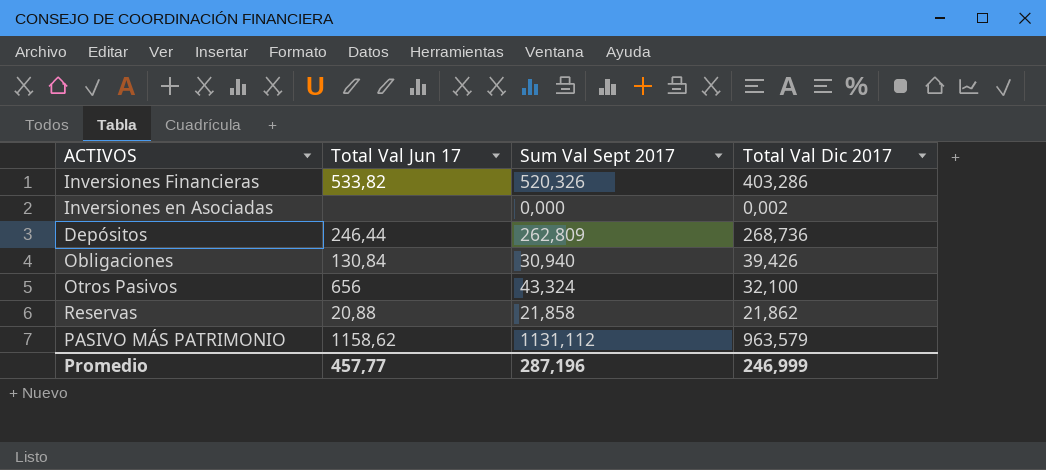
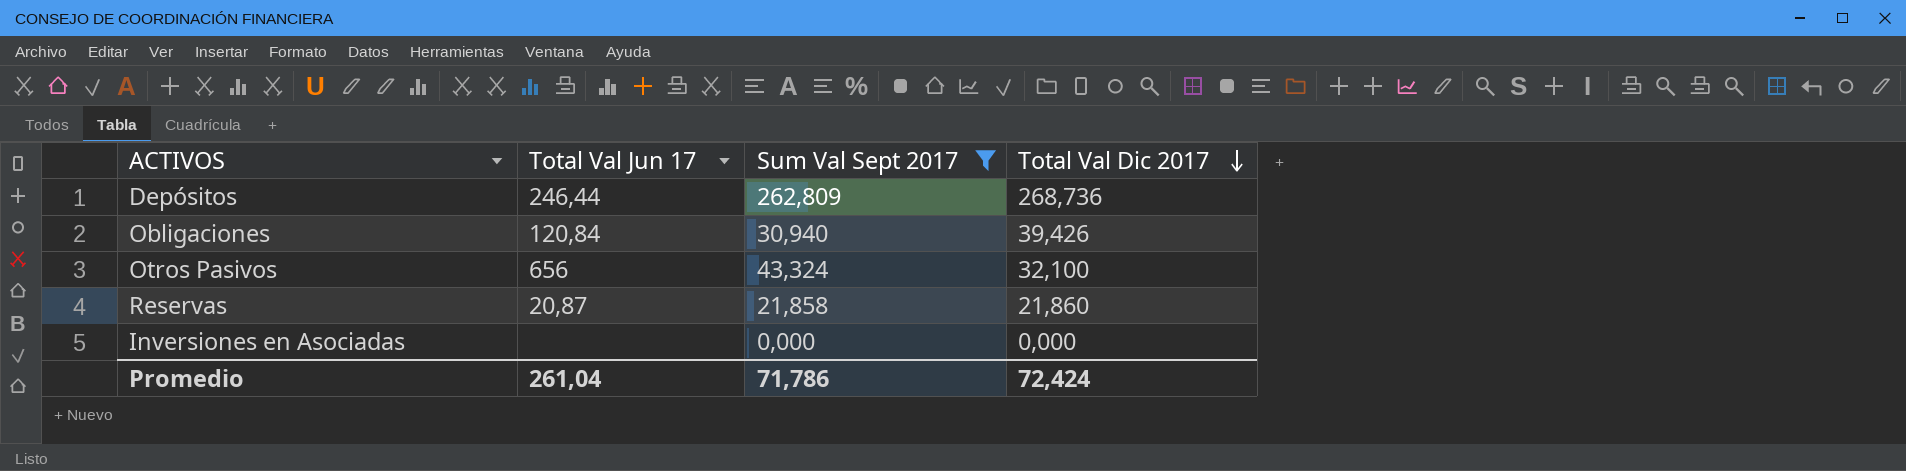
filter: none -> Sum Val Sept 2017 <= 262,809
row order: none -> Total Val Dic 2017 descending
Obligaciones | Total Val Jun 17: 130,84 -> 120,84
Reservas | Total Val Jun 17: 20,88 -> 20,87
Reservas | Total Val Dic 2017: 21,862 -> 21,860
Inversiones en Asociadas | Total Val Dic 2017: 0,002 -> 0,000
Promedio | Total Val Jun 17: 457,77 -> 261,04
Promedio | Sum Val Sept 2017: 287,196 -> 71,786
Promedio | Total Val Dic 2017: 246,999 -> 72,424

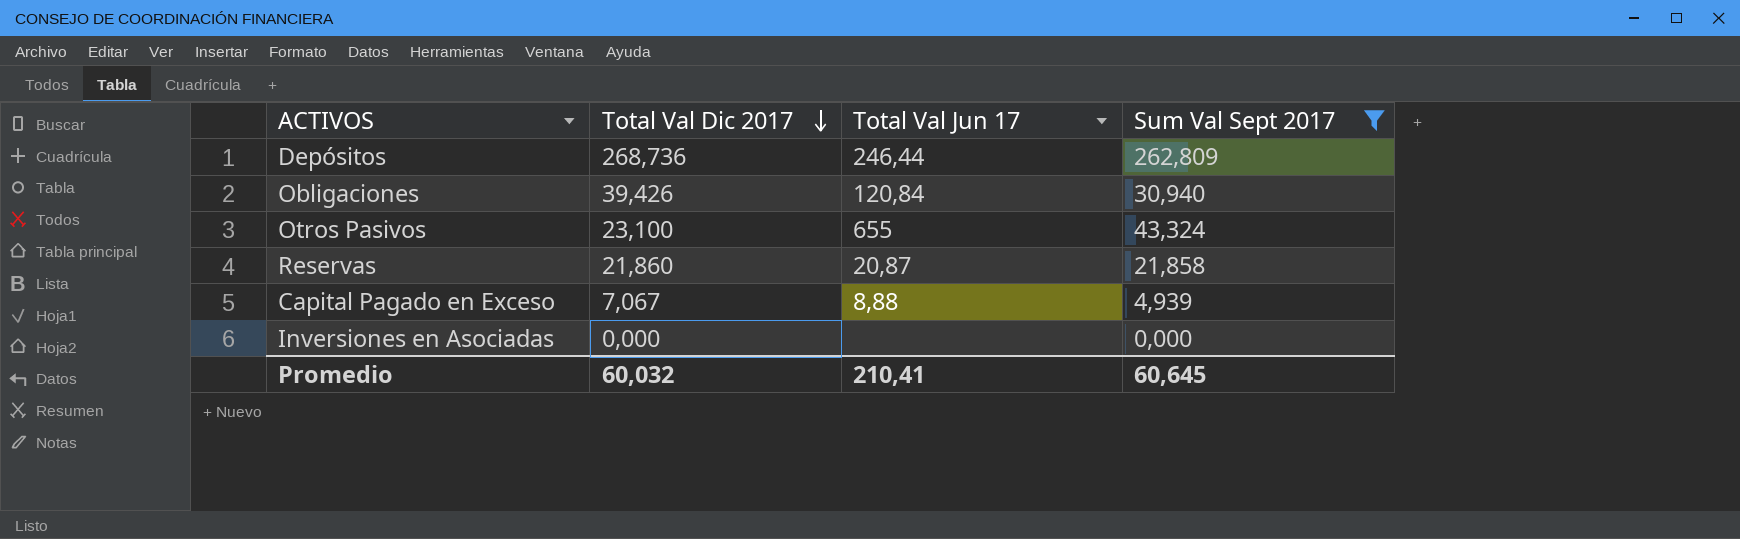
column Total Val Dic 2017 | position: 4 -> 2
Otros Pasivos | Total Val Dic 2017: 32,100 -> 23,100
Otros Pasivos | Total Val Jun 17: 656 -> 655
row Capital Pagado en Exceso: none -> 7,067 | 8,88 | 4,939
Promedio | Total Val Dic 2017: 72,424 -> 60,032
Promedio | Total Val Jun 17: 261,04 -> 210,41
Promedio | Sum Val Sept 2017: 71,786 -> 60,645

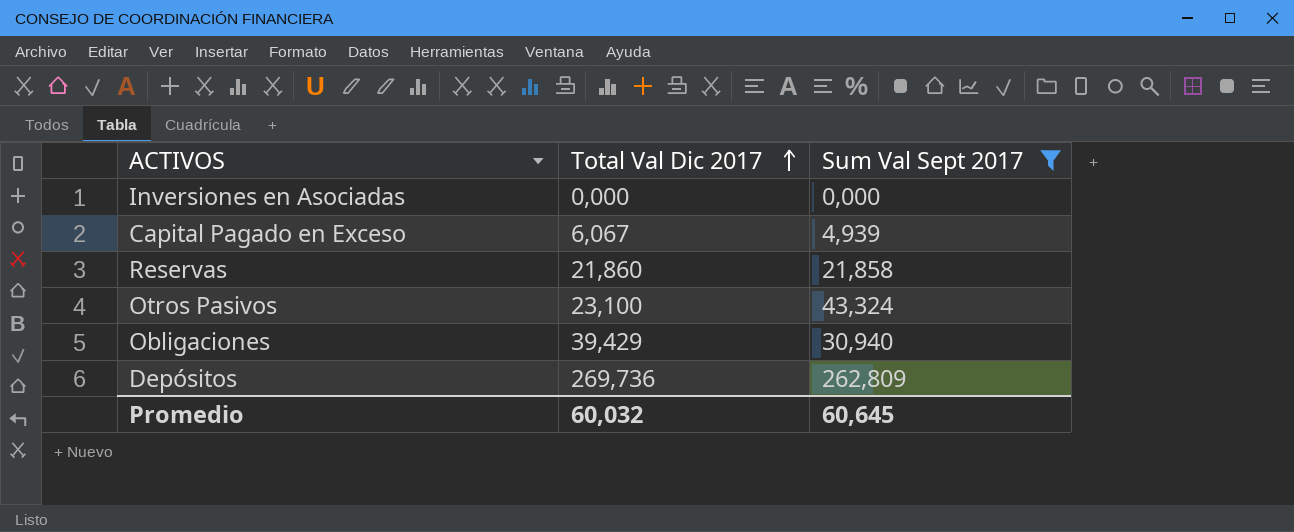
row order: Total Val Dic 2017 descending -> Total Val Dic 2017 ascending
column Total Val Jun 17 | position: 3 -> none
Capital Pagado en Exceso | Total Val Dic 2017: 7,067 -> 6,067
Obligaciones | Total Val Dic 2017: 39,426 -> 39,429
Depósitos | Total Val Dic 2017: 268,736 -> 269,736

